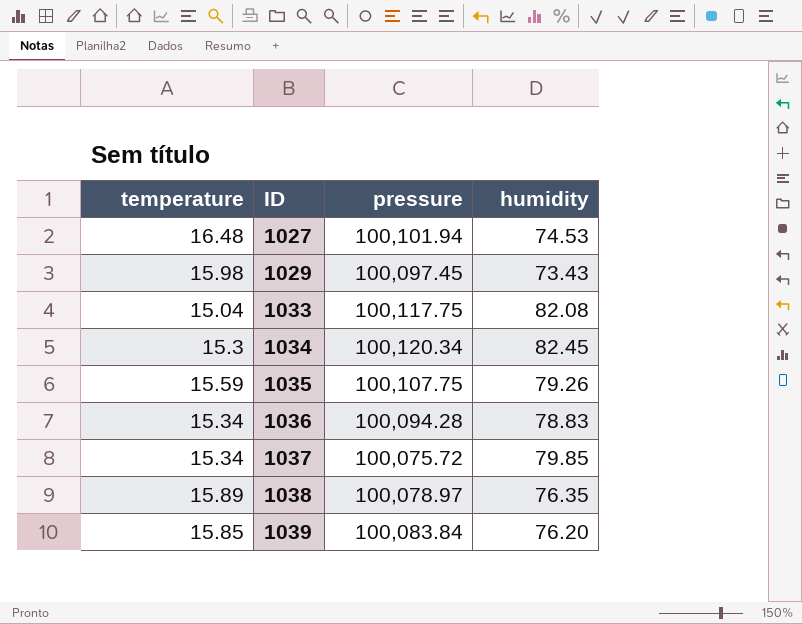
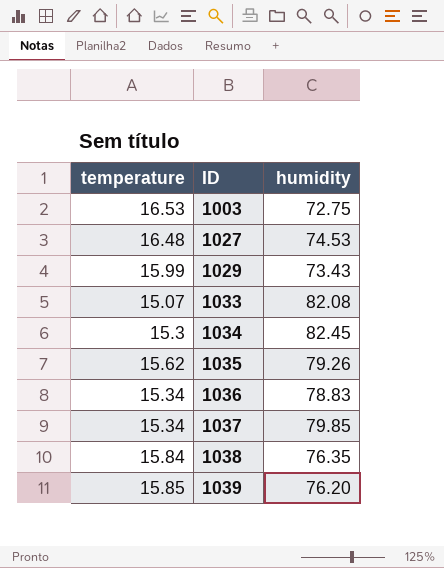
column pressure | position: 3 -> none
row 1003: none -> 16.53 | 72.75
1029 | temperature: 15.98 -> 15.99
1033 | temperature: 15.04 -> 15.07
1035 | temperature: 15.59 -> 15.62
1038 | temperature: 15.89 -> 15.84

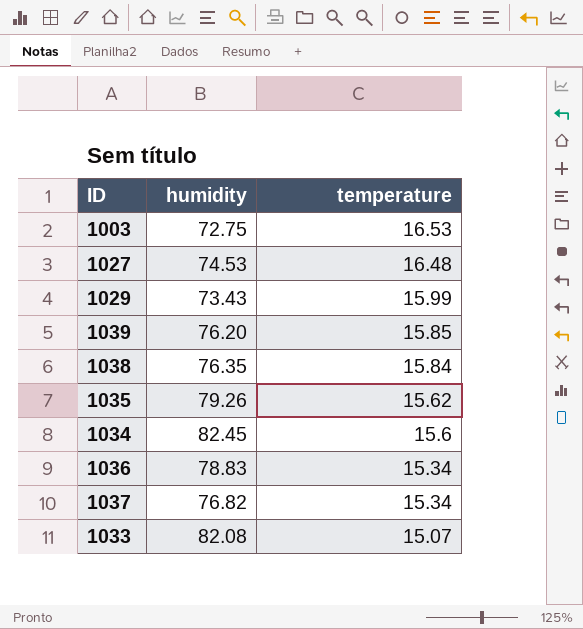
row order: ID ascending -> temperature descending
column temperature | position: 1 -> 3
1034 | temperature: 15.3 -> 15.6
1037 | humidity: 79.85 -> 76.82

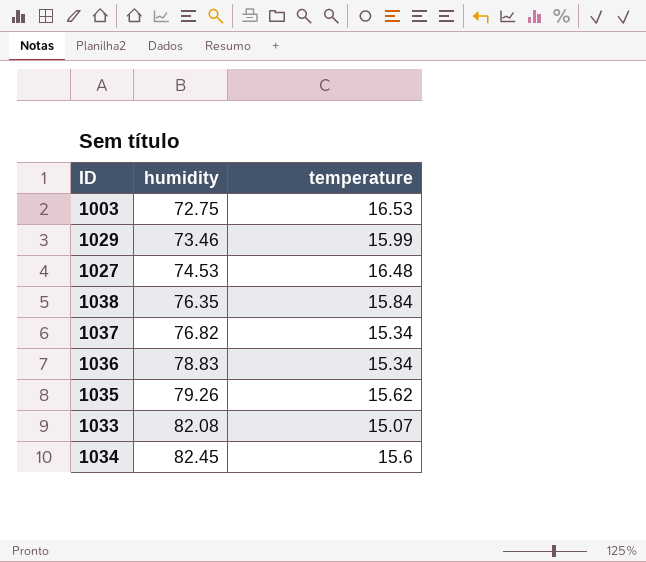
row order: temperature descending -> humidity ascending
row 1039: 76.20 | 15.85 -> none
1029 | humidity: 73.43 -> 73.46

